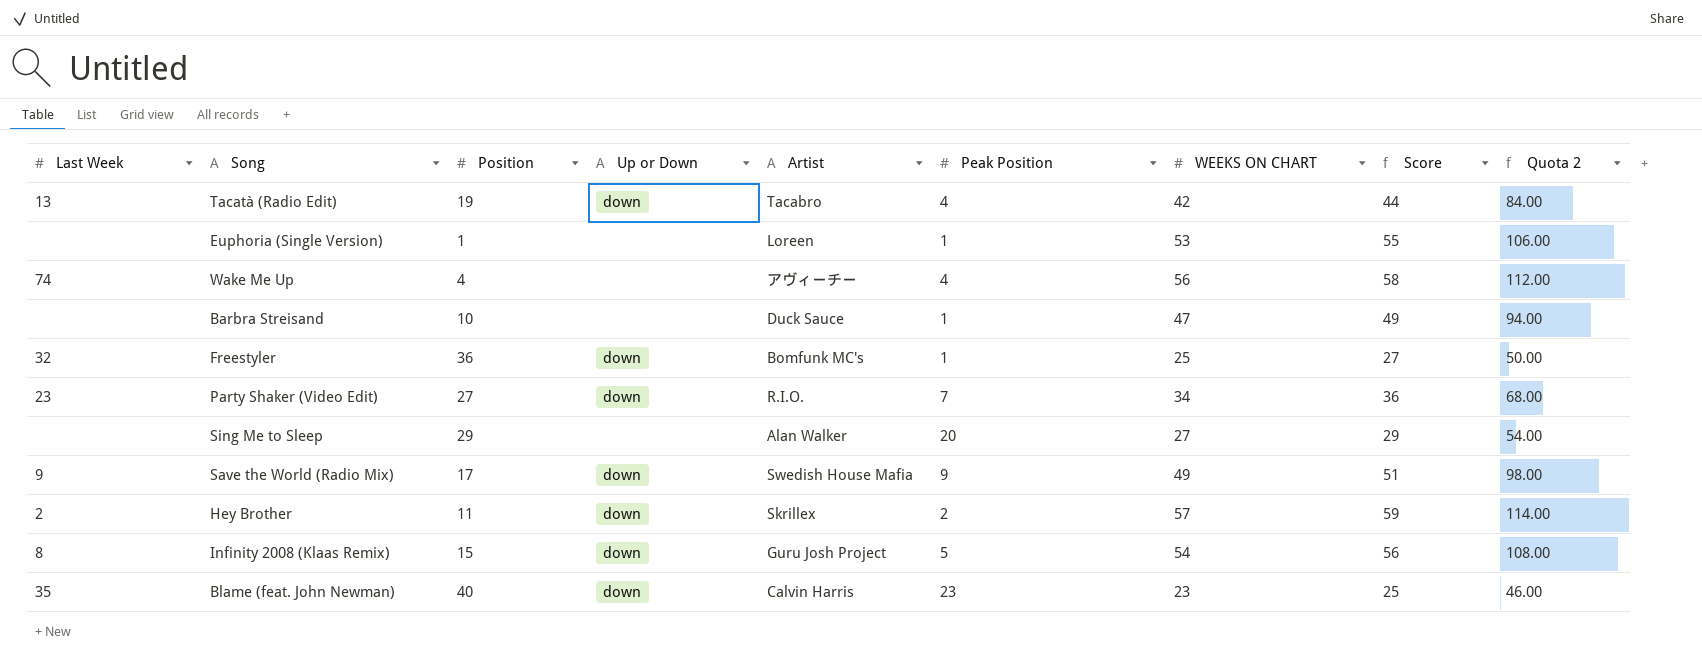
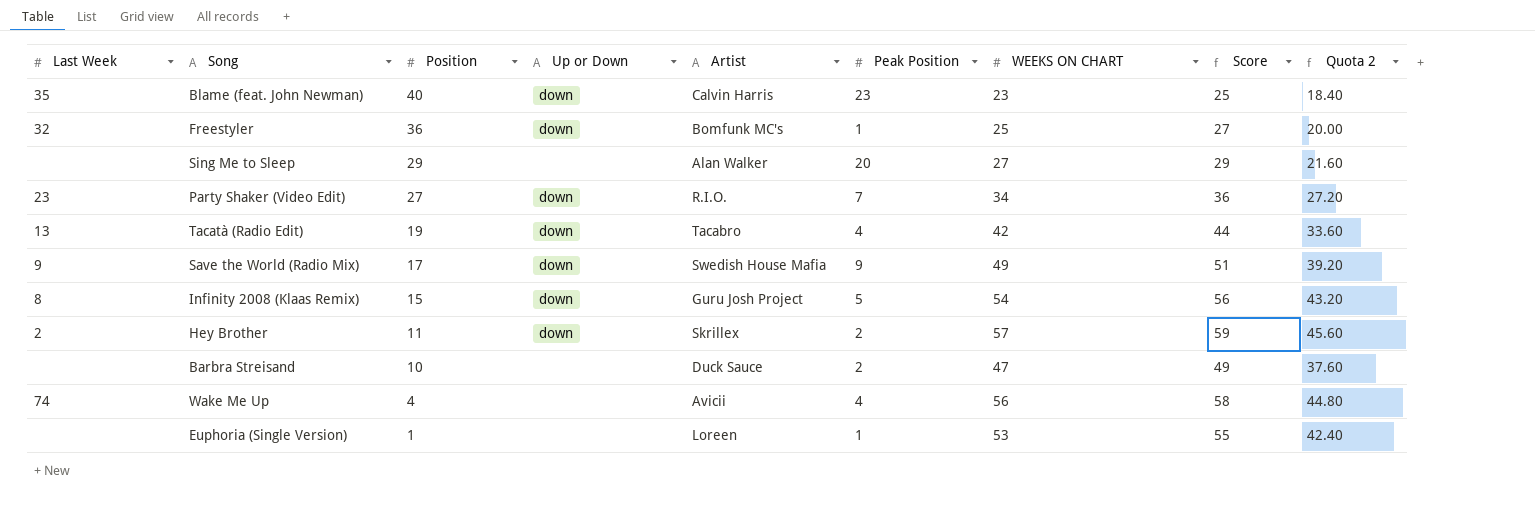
row order: none -> Position descending
column Quota 2 | formula: [WEEKS ON CHART] * 2 -> [WEEKS ON CHART] * 0.8
Barbra Streisand | Peak Position: 1 -> 2
Wake Me Up | Artist: アヴィーチー -> Avicii

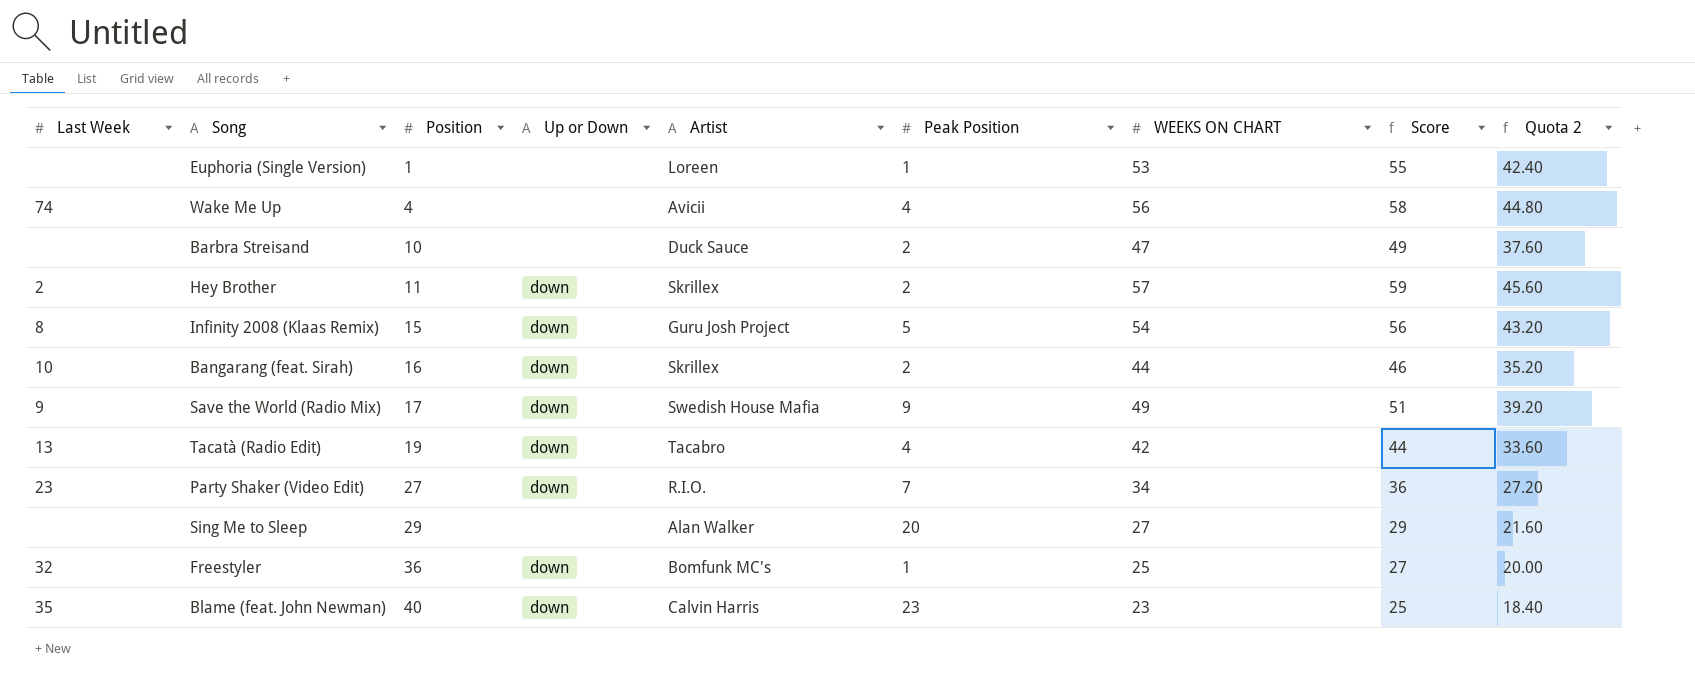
row order: Position descending -> Position ascending
row Bangarang (feat. Sirah): none -> 10 | 16 | down | Skrillex | 2 | 44 | 46 | 35.20

